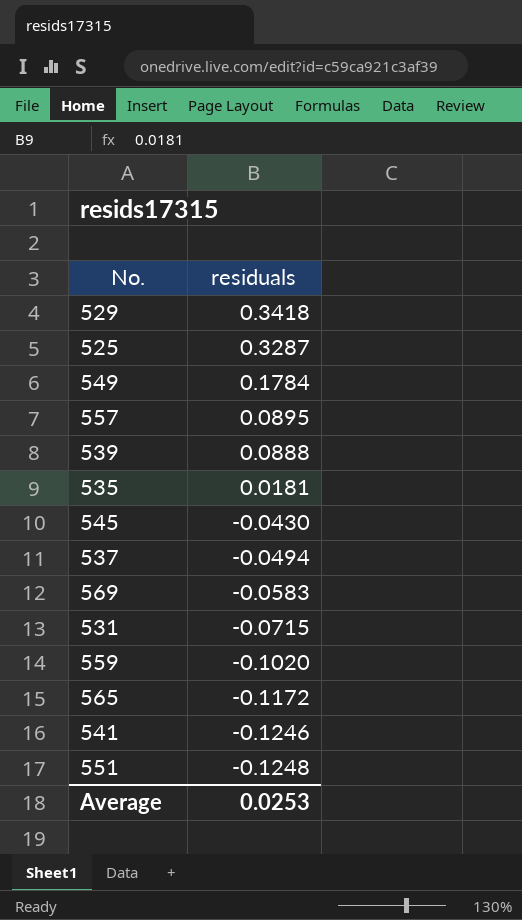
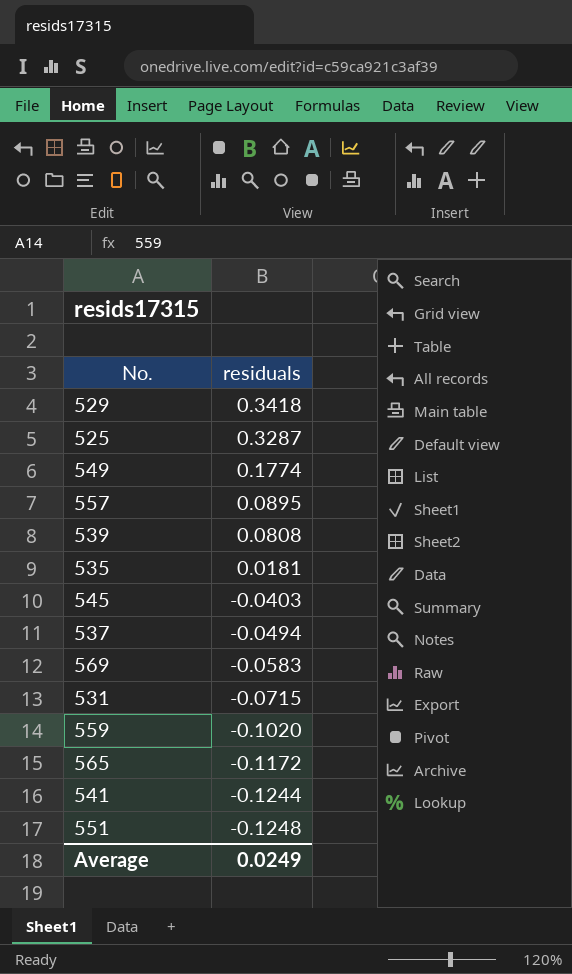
549 | residuals: 0.1784 -> 0.1774
539 | residuals: 0.0888 -> 0.0808
545 | residuals: -0.0430 -> -0.0403
541 | residuals: -0.1246 -> -0.1244
Average | residuals: 0.0253 -> 0.0249

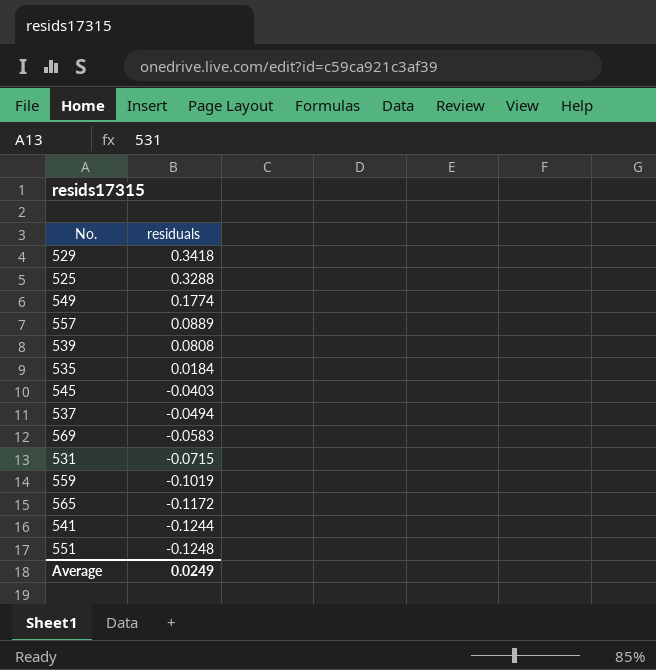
525 | residuals: 0.3287 -> 0.3288
557 | residuals: 0.0895 -> 0.0889
535 | residuals: 0.0181 -> 0.0184
559 | residuals: -0.1020 -> -0.1019

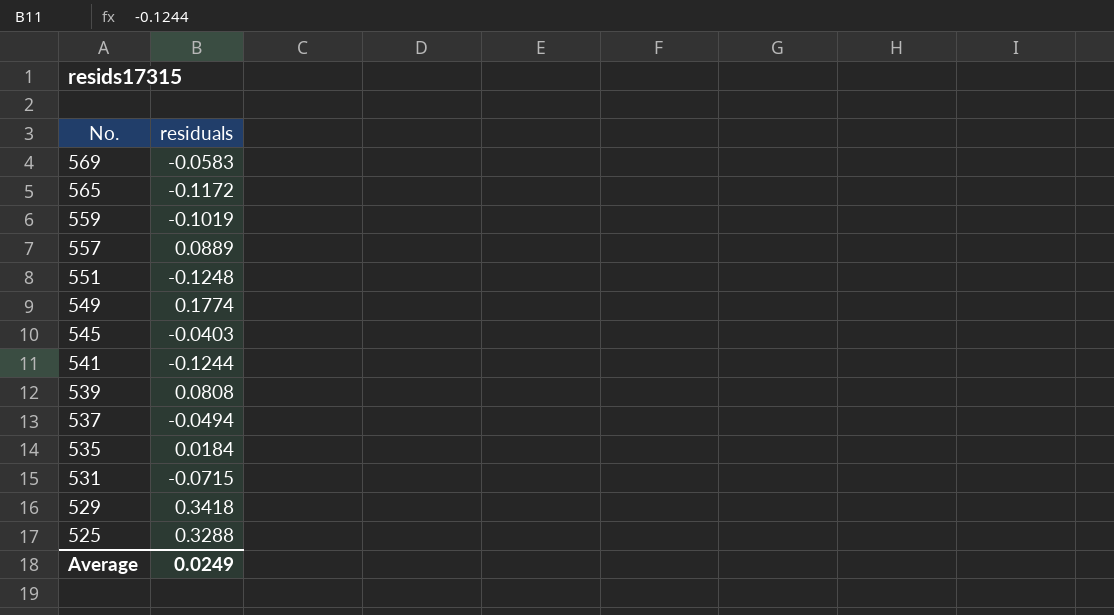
row order: residuals descending -> No. descending

